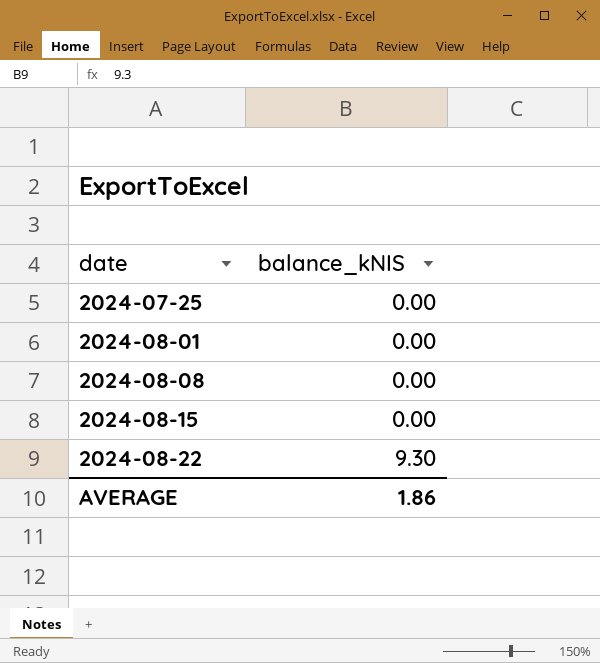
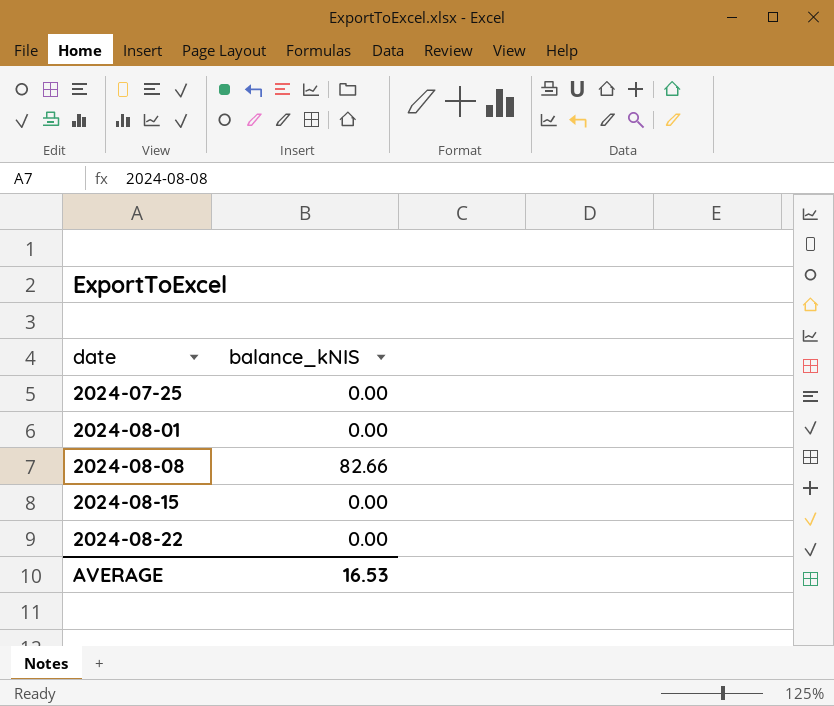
2024-08-08 | balance_kNIS: 0.00 -> 82.66
2024-08-22 | balance_kNIS: 9.30 -> 0.00
AVERAGE | balance_kNIS: 1.86 -> 16.53

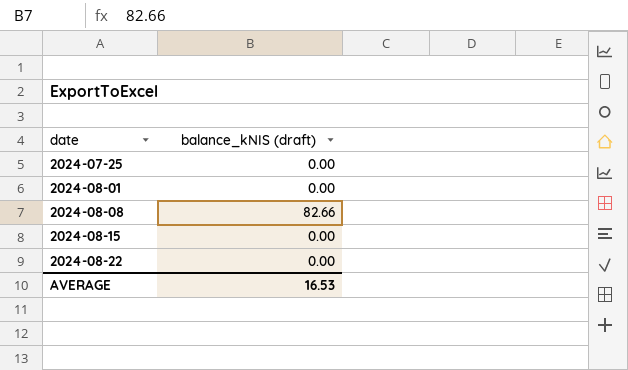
column name: balance_kNIS -> balance_kNIS (draft)

